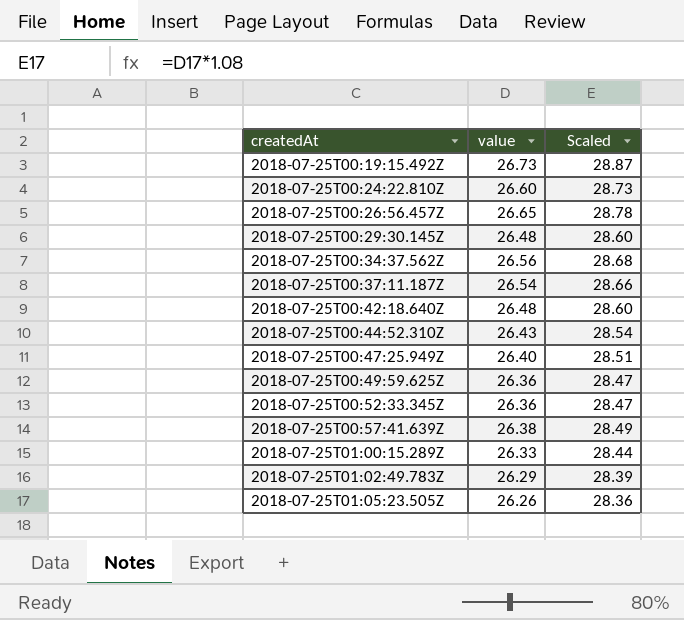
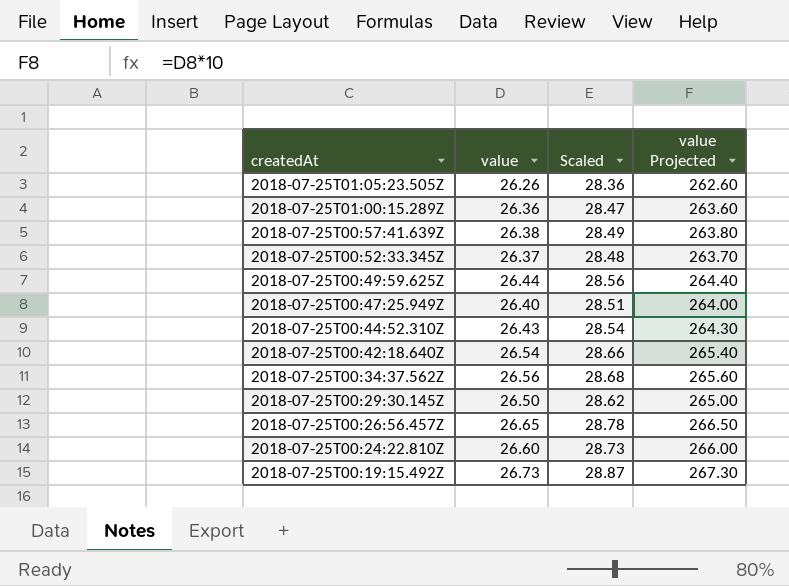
row order: createdAt ascending -> createdAt descending
column value Projected | formula: none -> [value] * 10
row 2018-07-25T00:37:11.187Z: 26.54 | 28.66 -> none
row 2018-07-25T01:02:49.783Z: 26.29 | 28.39 -> none
2018-07-25T01:00:15.289Z | value: 26.33 -> 26.36
2018-07-25T01:00:15.289Z | Scaled: 28.44 -> 28.47
2018-07-25T00:52:33.345Z | value: 26.36 -> 26.37
2018-07-25T00:52:33.345Z | Scaled: 28.47 -> 28.48
2018-07-25T00:49:59.625Z | value: 26.36 -> 26.44
2018-07-25T00:49:59.625Z | Scaled: 28.47 -> 28.56
2018-07-25T00:42:18.640Z | value: 26.48 -> 26.54
2018-07-25T00:42:18.640Z | Scaled: 28.60 -> 28.66
2018-07-25T00:29:30.145Z | value: 26.48 -> 26.50
2018-07-25T00:29:30.145Z | Scaled: 28.60 -> 28.62

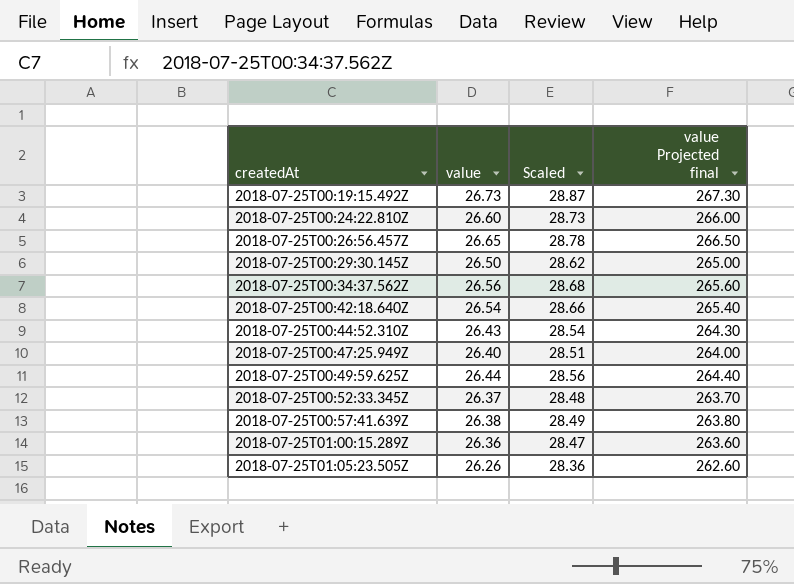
row order: createdAt descending -> createdAt ascending
column name: value Projected -> value Projected final

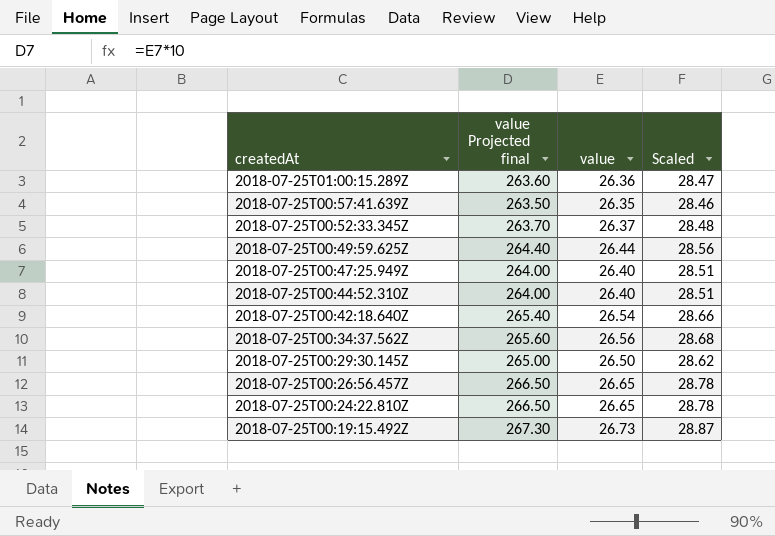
row order: createdAt ascending -> createdAt descending
column value Projected final | position: 4 -> 2
row 2018-07-25T01:05:23.505Z: 26.26 | 28.36 | 262.60 -> none
2018-07-25T00:57:41.639Z | value Projected final: 263.80 -> 263.50
2018-07-25T00:57:41.639Z | value: 26.38 -> 26.35
2018-07-25T00:57:41.639Z | Scaled: 28.49 -> 28.46
2018-07-25T00:44:52.310Z | value Projected final: 264.30 -> 264.00
2018-07-25T00:44:52.310Z | value: 26.43 -> 26.40
2018-07-25T00:44:52.310Z | Scaled: 28.54 -> 28.51
2018-07-25T00:24:22.810Z | value Projected final: 266.00 -> 266.50
2018-07-25T00:24:22.810Z | value: 26.60 -> 26.65
2018-07-25T00:24:22.810Z | Scaled: 28.73 -> 28.78

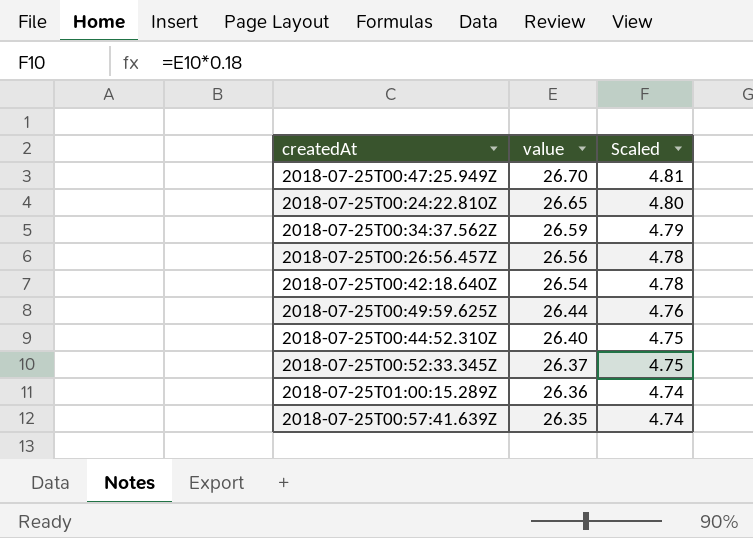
row order: createdAt descending -> value descending
column value Projected final | formula: [value] * 10 -> none
column Scaled | formula: [value] * 1.08 -> [value] * 0.18
row 2018-07-25T00:29:30.145Z: 265.00 | 26.50 | 28.62 -> none
row 2018-07-25T00:19:15.492Z: 267.30 | 26.73 | 28.87 -> none
2018-07-25T00:47:25.949Z | value: 26.40 -> 26.70
2018-07-25T00:34:37.562Z | value: 26.56 -> 26.59
2018-07-25T00:26:56.457Z | value: 26.65 -> 26.56

